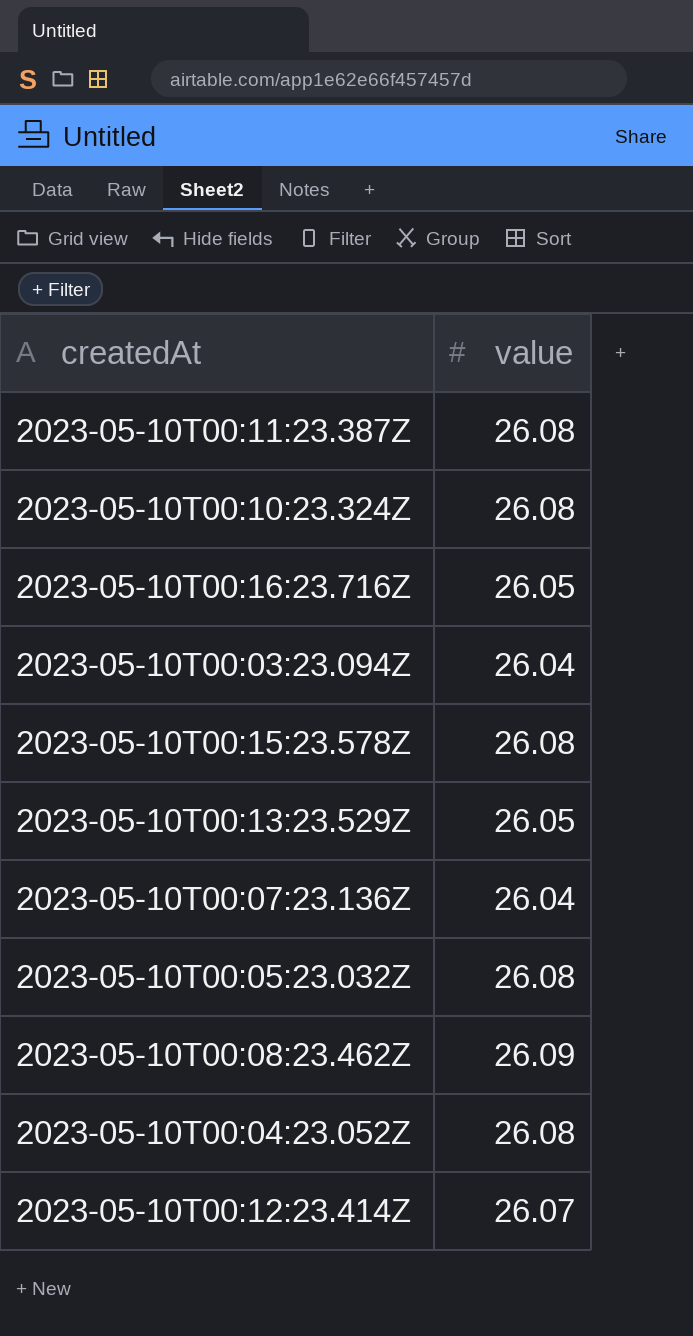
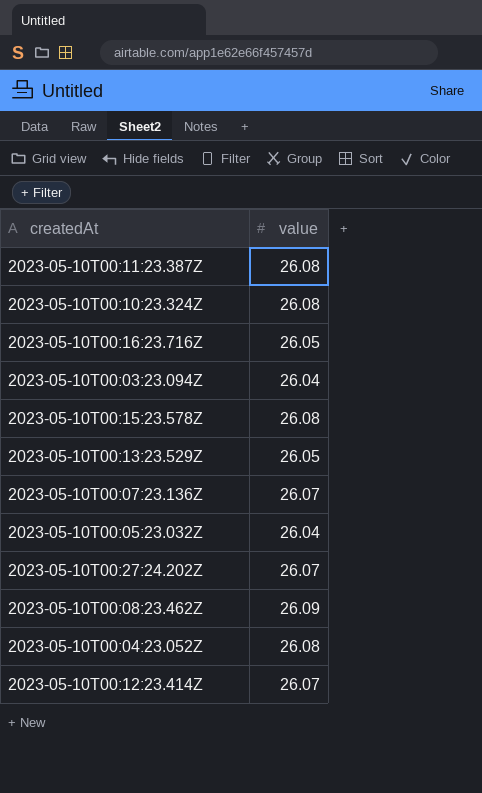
2023-05-10T00:07:23.136Z | value: 26.04 -> 26.07
2023-05-10T00:05:23.032Z | value: 26.08 -> 26.04
row 2023-05-10T00:27:24.202Z: none -> 26.07

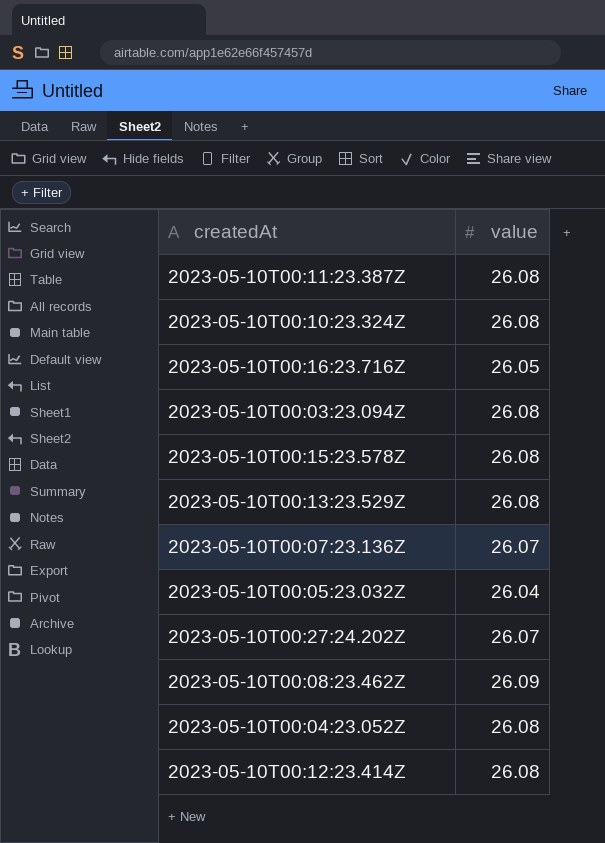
2023-05-10T00:03:23.094Z | value: 26.04 -> 26.08
2023-05-10T00:13:23.529Z | value: 26.05 -> 26.08
2023-05-10T00:12:23.414Z | value: 26.07 -> 26.08

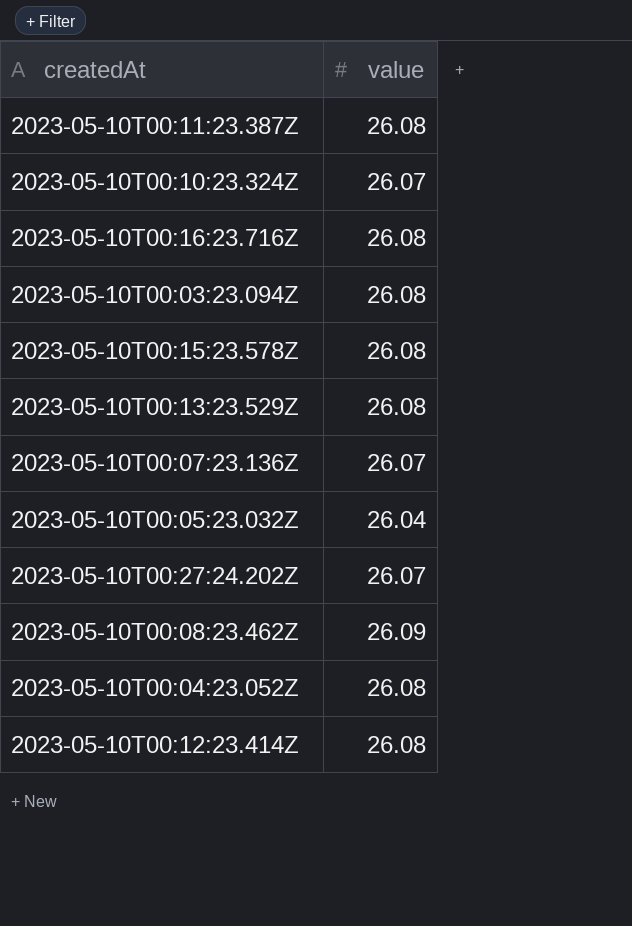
2023-05-10T00:10:23.324Z | value: 26.08 -> 26.07
2023-05-10T00:16:23.716Z | value: 26.05 -> 26.08

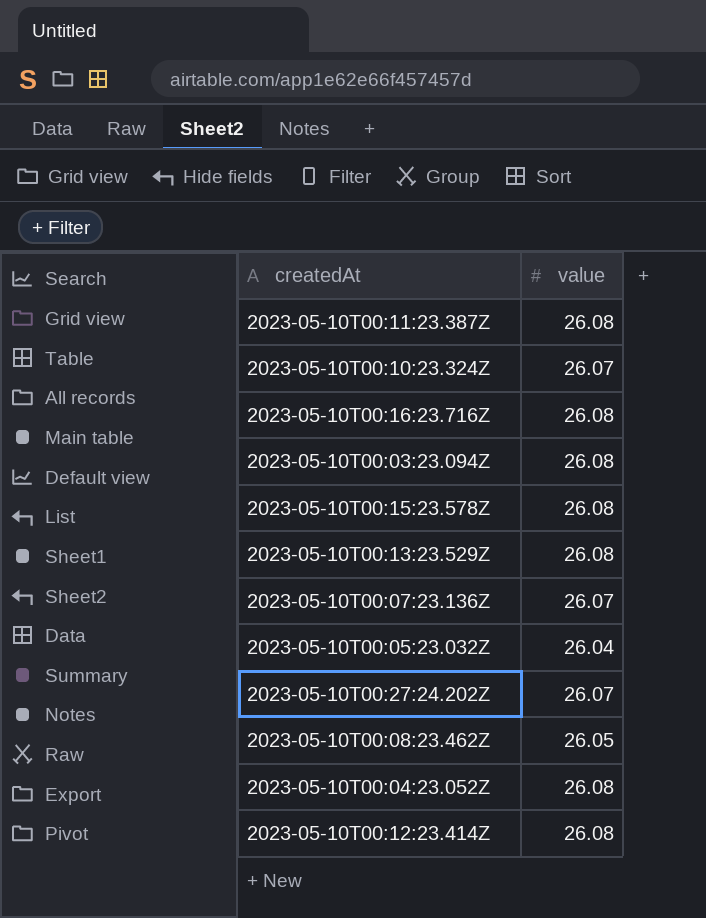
2023-05-10T00:08:23.462Z | value: 26.09 -> 26.05

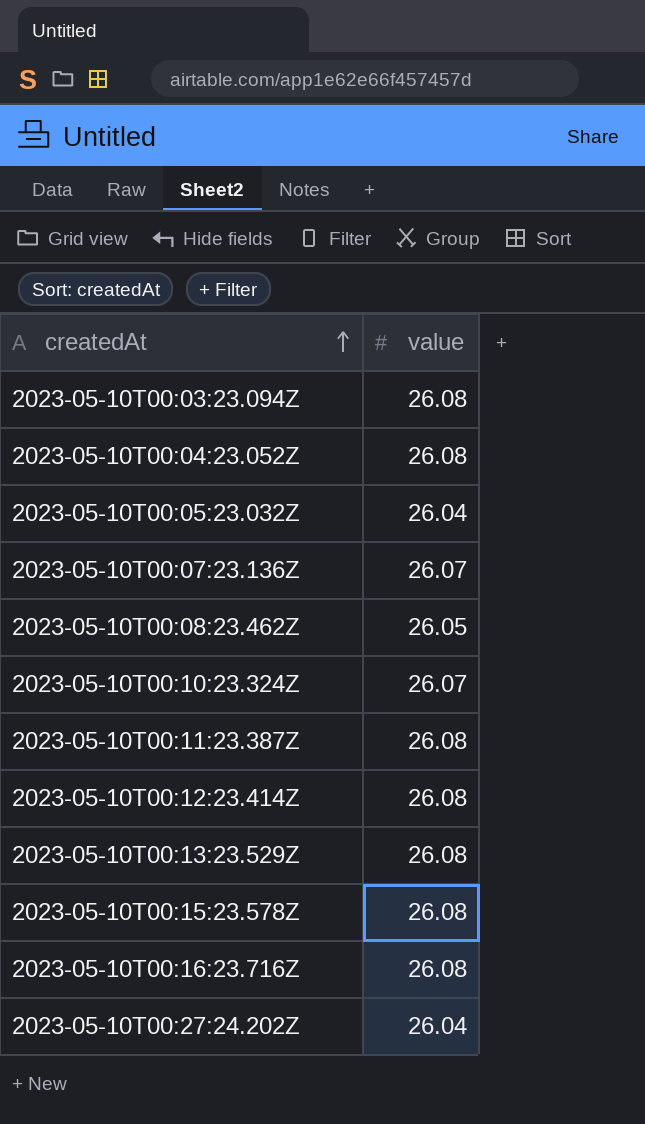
row order: none -> createdAt ascending
2023-05-10T00:27:24.202Z | value: 26.07 -> 26.04

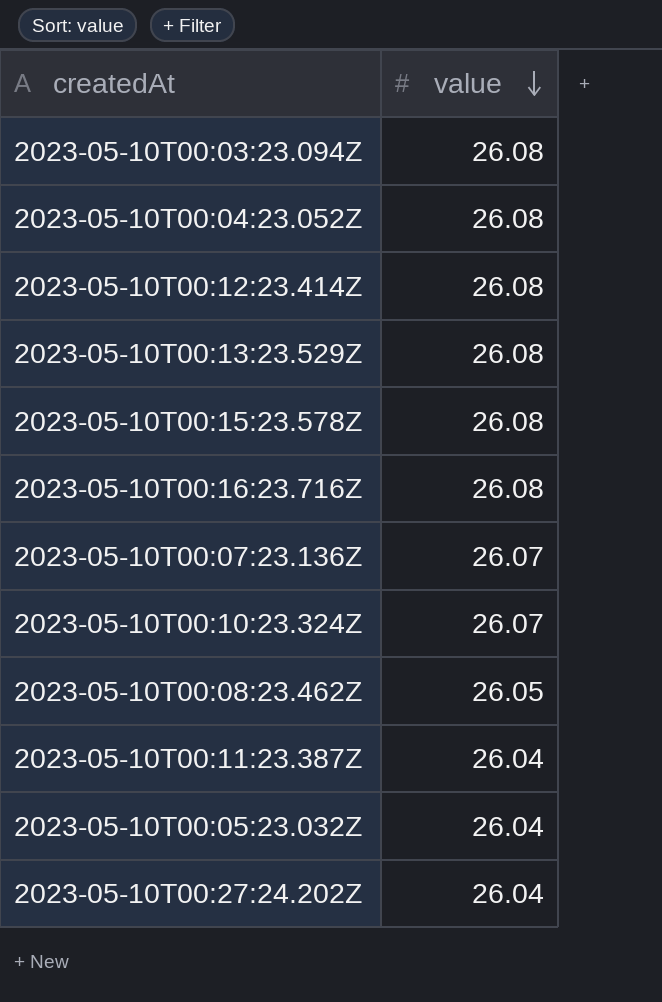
row order: createdAt ascending -> value descending
2023-05-10T00:11:23.387Z | value: 26.08 -> 26.04

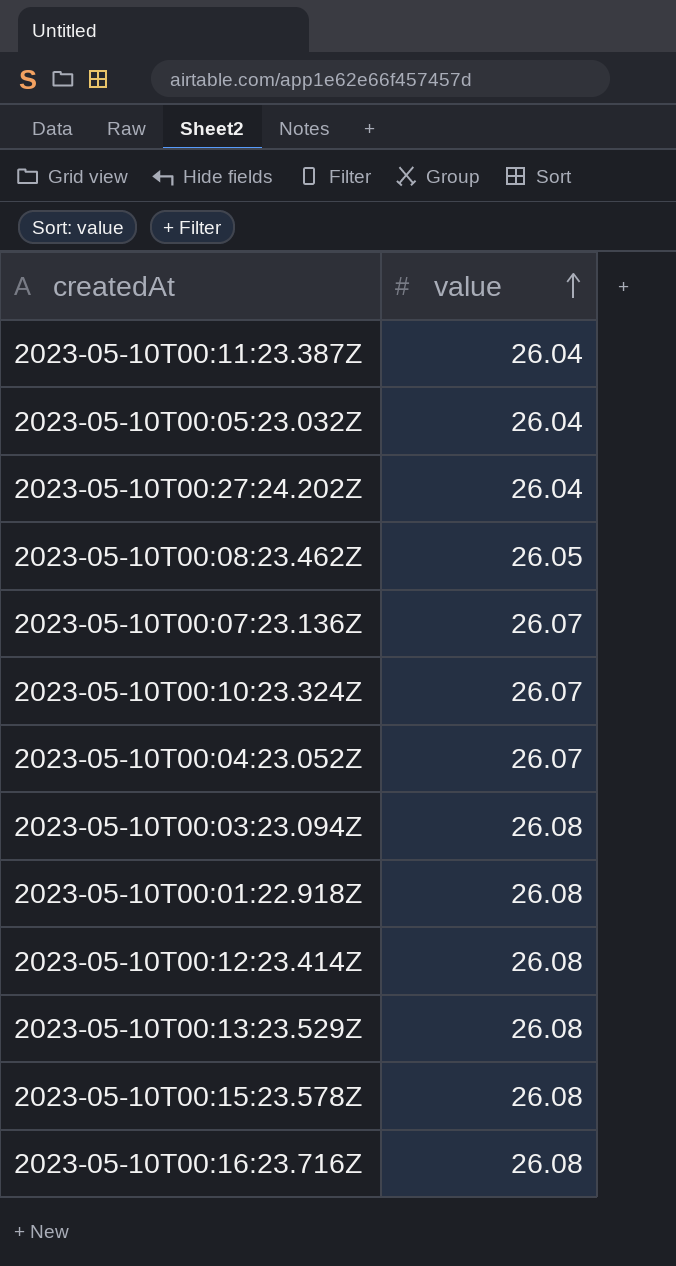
row order: value descending -> value ascending
2023-05-10T00:04:23.052Z | value: 26.08 -> 26.07
row 2023-05-10T00:01:22.918Z: none -> 26.08

